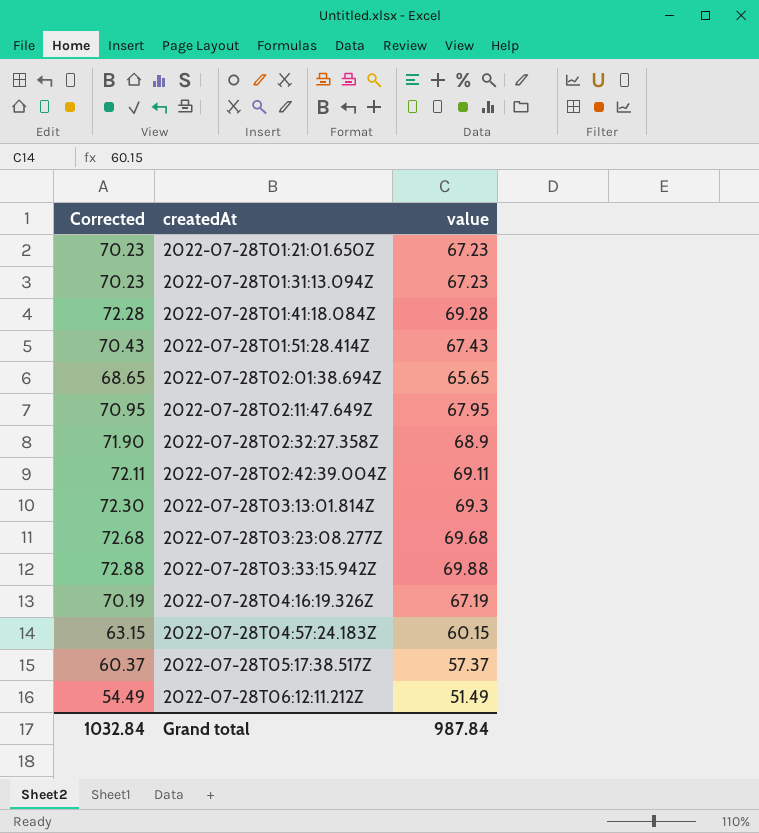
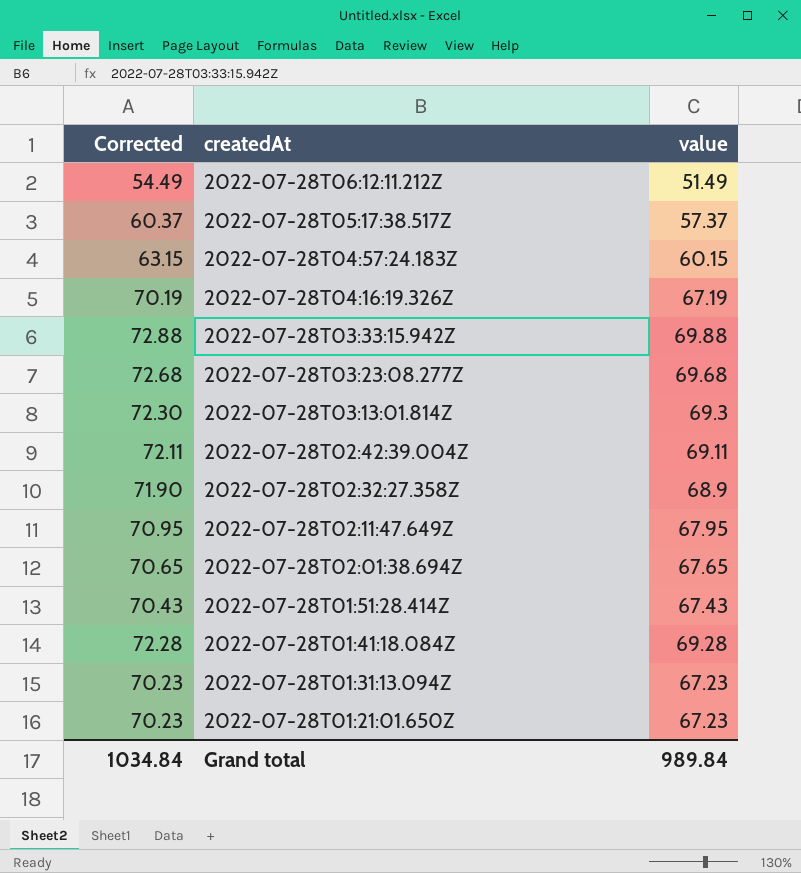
row order: createdAt ascending -> createdAt descending
2022-07-28T02:01:38.694Z | Corrected: 68.65 -> 70.65
2022-07-28T02:01:38.694Z | value: 65.65 -> 67.65
Grand total | Corrected: 1032.84 -> 1034.84
Grand total | value: 987.84 -> 989.84

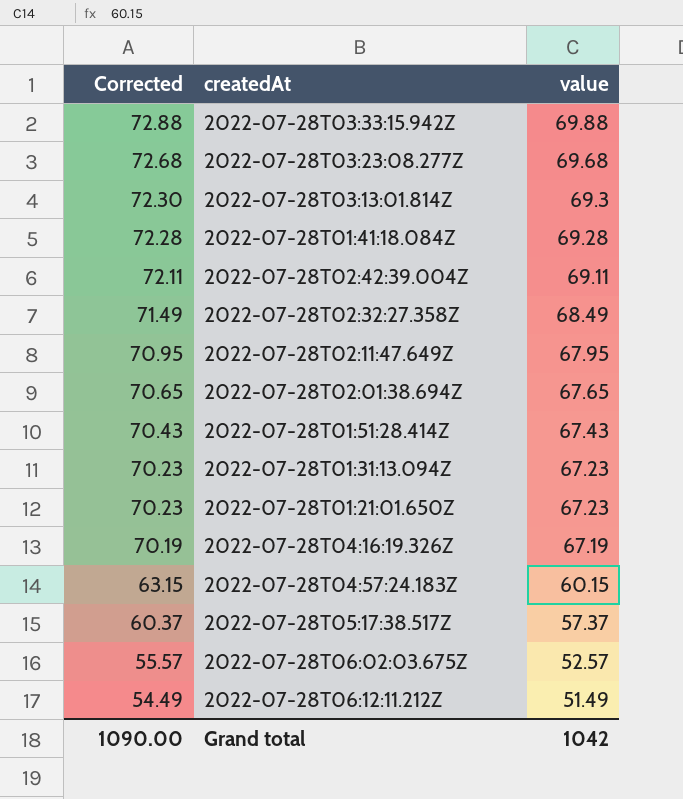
row order: createdAt descending -> Corrected descending
2022-07-28T02:32:27.358Z | Corrected: 71.90 -> 71.49
2022-07-28T02:32:27.358Z | value: 68.9 -> 68.49
row 2022-07-28T06:02:03.675Z: none -> 55.57 | 52.57
Grand total | Corrected: 1034.84 -> 1090.00
Grand total | value: 989.84 -> 1042

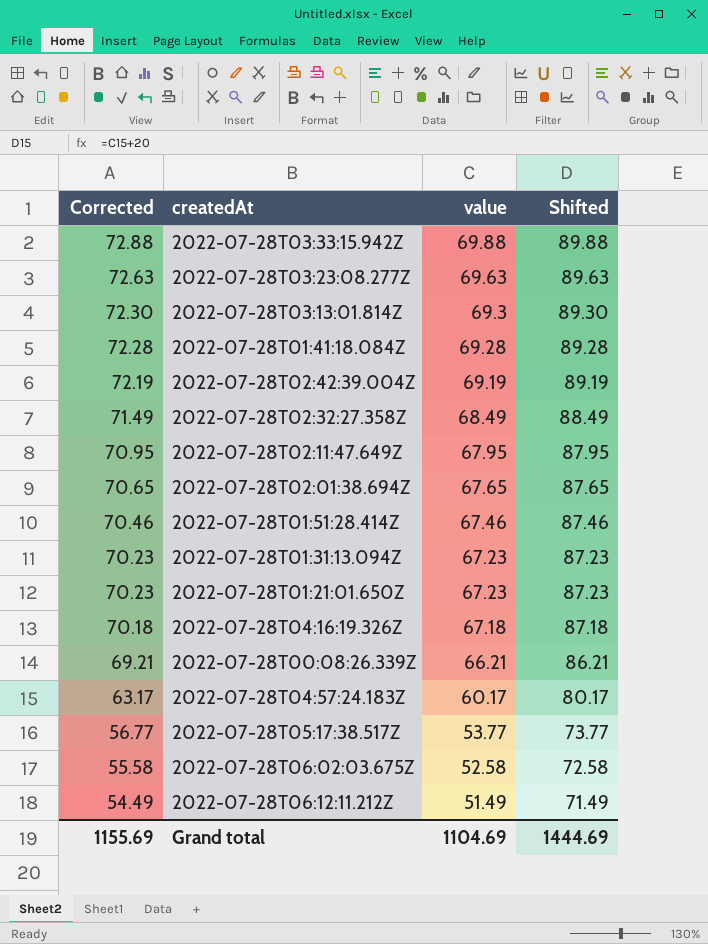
column Shifted | formula: none -> [value] + 20
2022-07-28T03:23:08.277Z | Corrected: 72.68 -> 72.63
2022-07-28T03:23:08.277Z | value: 69.68 -> 69.63
2022-07-28T02:42:39.004Z | Corrected: 72.11 -> 72.19
2022-07-28T02:42:39.004Z | value: 69.11 -> 69.19
2022-07-28T01:51:28.414Z | Corrected: 70.43 -> 70.46
2022-07-28T01:51:28.414Z | value: 67.43 -> 67.46
2022-07-28T04:16:19.326Z | Corrected: 70.19 -> 70.18
2022-07-28T04:16:19.326Z | value: 67.19 -> 67.18
row 2022-07-28T00:08:26.339Z: none -> 69.21 | 66.21 | 86.21
2022-07-28T04:57:24.183Z | Corrected: 63.15 -> 63.17
2022-07-28T04:57:24.183Z | value: 60.15 -> 60.17
2022-07-28T05:17:38.517Z | Corrected: 60.37 -> 56.77
2022-07-28T05:17:38.517Z | value: 57.37 -> 53.77
2022-07-28T06:02:03.675Z | Corrected: 55.57 -> 55.58
2022-07-28T06:02:03.675Z | value: 52.57 -> 52.58
Grand total | Corrected: 1090.00 -> 1155.69
Grand total | value: 1042 -> 1104.69

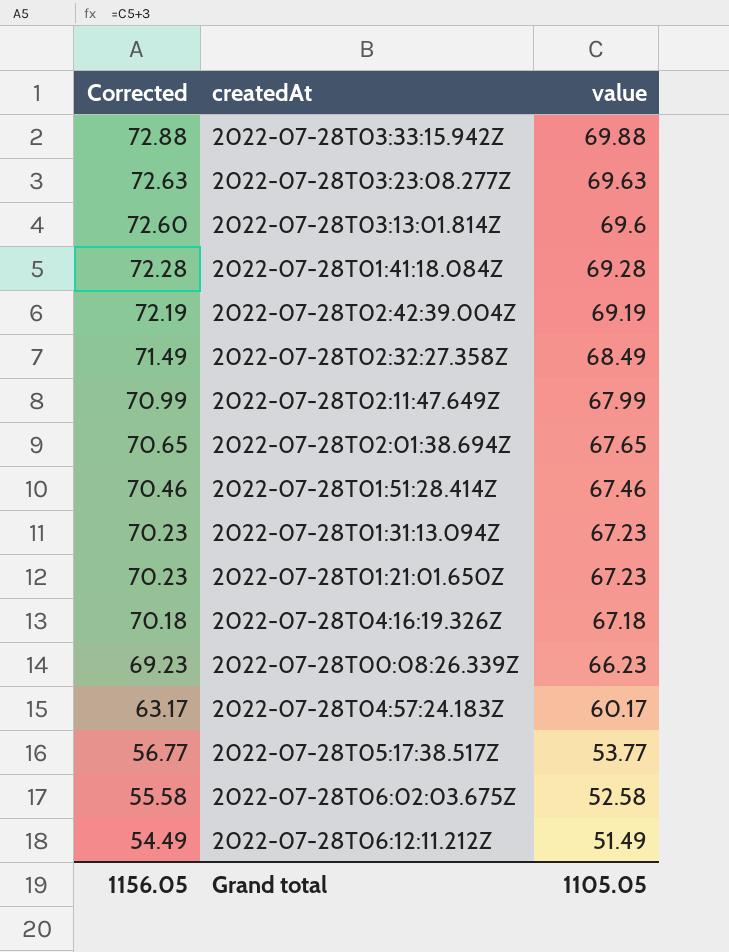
column Shifted | formula: [value] + 20 -> none
2022-07-28T03:13:01.814Z | Corrected: 72.30 -> 72.60
2022-07-28T03:13:01.814Z | value: 69.3 -> 69.6
2022-07-28T02:11:47.649Z | Corrected: 70.95 -> 70.99
2022-07-28T02:11:47.649Z | value: 67.95 -> 67.99
2022-07-28T00:08:26.339Z | Corrected: 69.21 -> 69.23
2022-07-28T00:08:26.339Z | value: 66.21 -> 66.23
Grand total | Corrected: 1155.69 -> 1156.05
Grand total | value: 1104.69 -> 1105.05

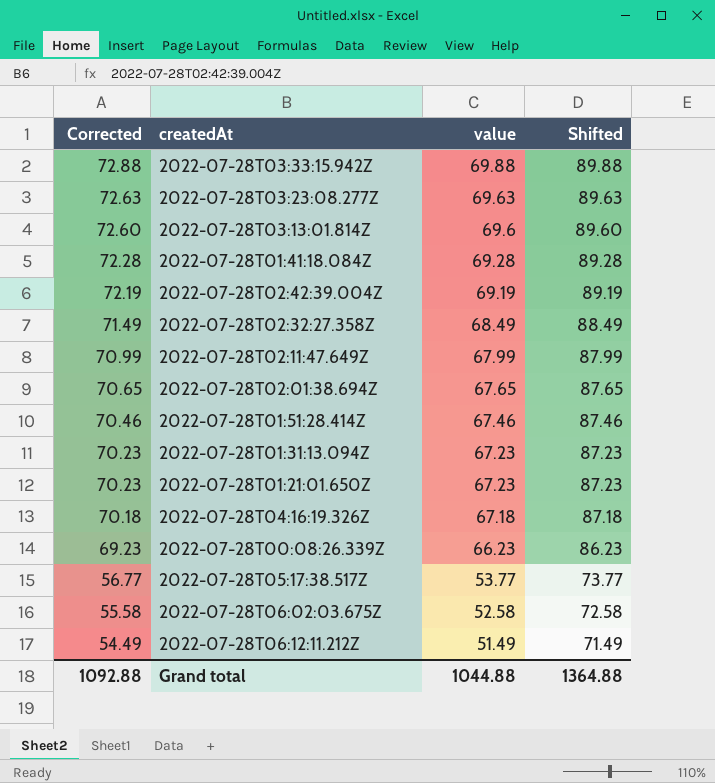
column Shifted | formula: none -> [value] + 20
row 2022-07-28T04:57:24.183Z: 63.17 | 60.17 -> none
Grand total | Corrected: 1156.05 -> 1092.88
Grand total | value: 1105.05 -> 1044.88

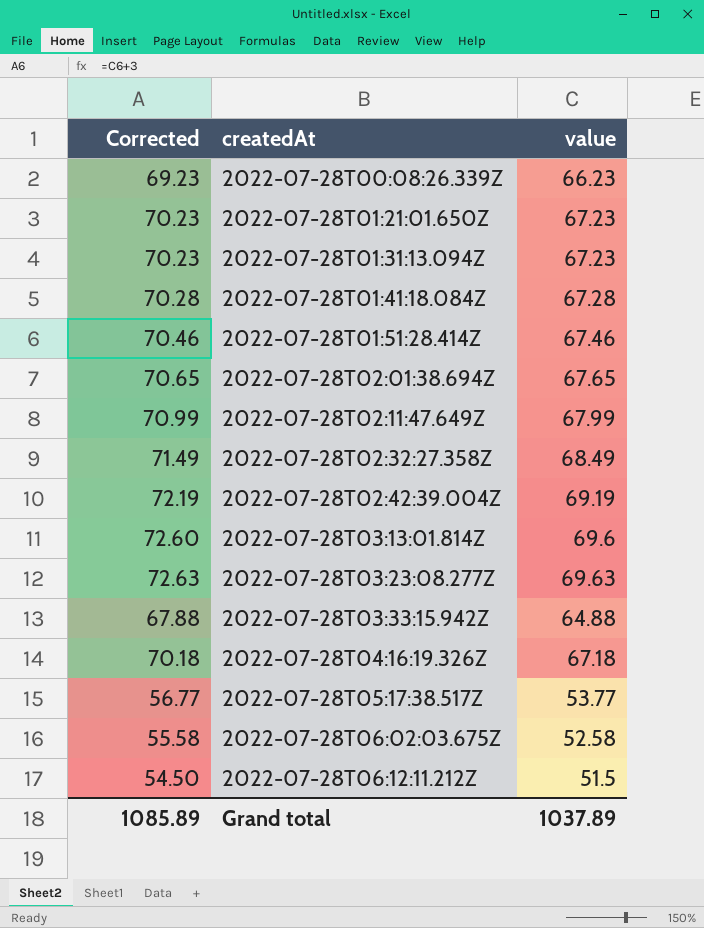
row order: Corrected descending -> createdAt ascending
column Shifted | formula: [value] + 20 -> none
2022-07-28T01:41:18.084Z | Corrected: 72.28 -> 70.28
2022-07-28T01:41:18.084Z | value: 69.28 -> 67.28
2022-07-28T03:33:15.942Z | Corrected: 72.88 -> 67.88
2022-07-28T03:33:15.942Z | value: 69.88 -> 64.88
2022-07-28T06:12:11.212Z | Corrected: 54.49 -> 54.50
2022-07-28T06:12:11.212Z | value: 51.49 -> 51.5
Grand total | Corrected: 1092.88 -> 1085.89
Grand total | value: 1044.88 -> 1037.89

